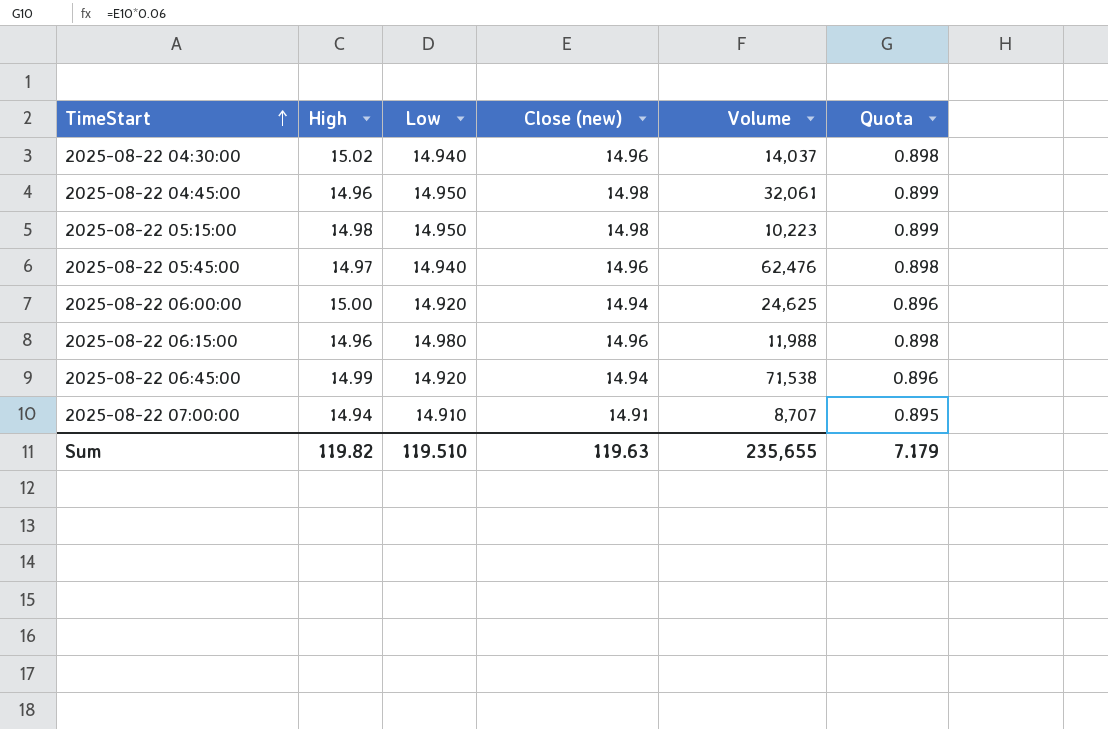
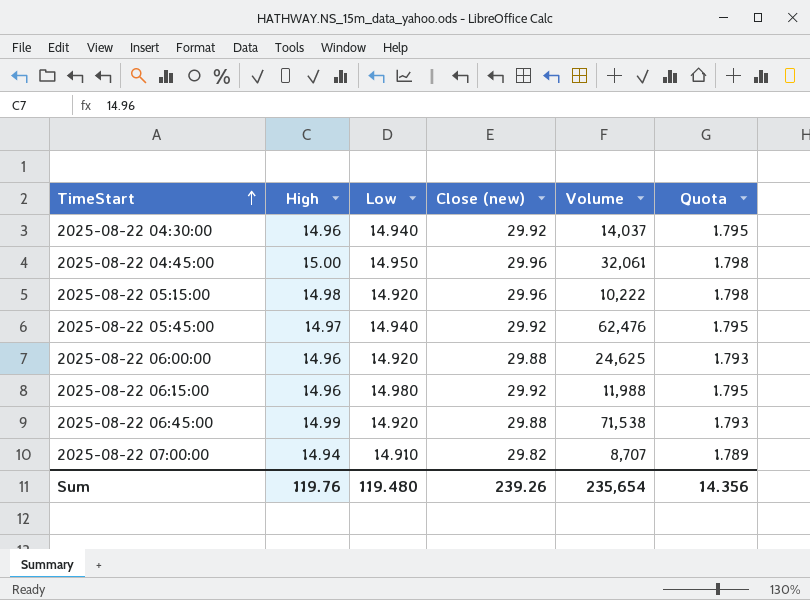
2025-08-22 04:30:00 | High: 15.02 -> 14.96
2025-08-22 04:30:00 | Close (new): 14.96 -> 29.92
2025-08-22 04:30:00 | Quota: 0.898 -> 1.795
2025-08-22 04:45:00 | High: 14.96 -> 15.00
2025-08-22 04:45:00 | Close (new): 14.98 -> 29.96
2025-08-22 04:45:00 | Quota: 0.899 -> 1.798
2025-08-22 05:15:00 | Low: 14.950 -> 14.920
2025-08-22 05:15:00 | Close (new): 14.98 -> 29.96
2025-08-22 05:15:00 | Volume: 10,223 -> 10,222
2025-08-22 05:15:00 | Quota: 0.899 -> 1.798
2025-08-22 05:45:00 | Close (new): 14.96 -> 29.92
2025-08-22 05:45:00 | Quota: 0.898 -> 1.795
2025-08-22 06:00:00 | High: 15.00 -> 14.96
2025-08-22 06:00:00 | Close (new): 14.94 -> 29.88
2025-08-22 06:00:00 | Quota: 0.896 -> 1.793
2025-08-22 06:15:00 | Close (new): 14.96 -> 29.92
2025-08-22 06:15:00 | Quota: 0.898 -> 1.795
2025-08-22 06:45:00 | Close (new): 14.94 -> 29.88
2025-08-22 06:45:00 | Quota: 0.896 -> 1.793
2025-08-22 07:00:00 | Close (new): 14.91 -> 29.82
2025-08-22 07:00:00 | Quota: 0.895 -> 1.789
Sum | High: 119.82 -> 119.76
Sum | Low: 119.510 -> 119.480
Sum | Close (new): 119.63 -> 239.26
Sum | Volume: 235,655 -> 235,654
Sum | Quota: 7.179 -> 14.356

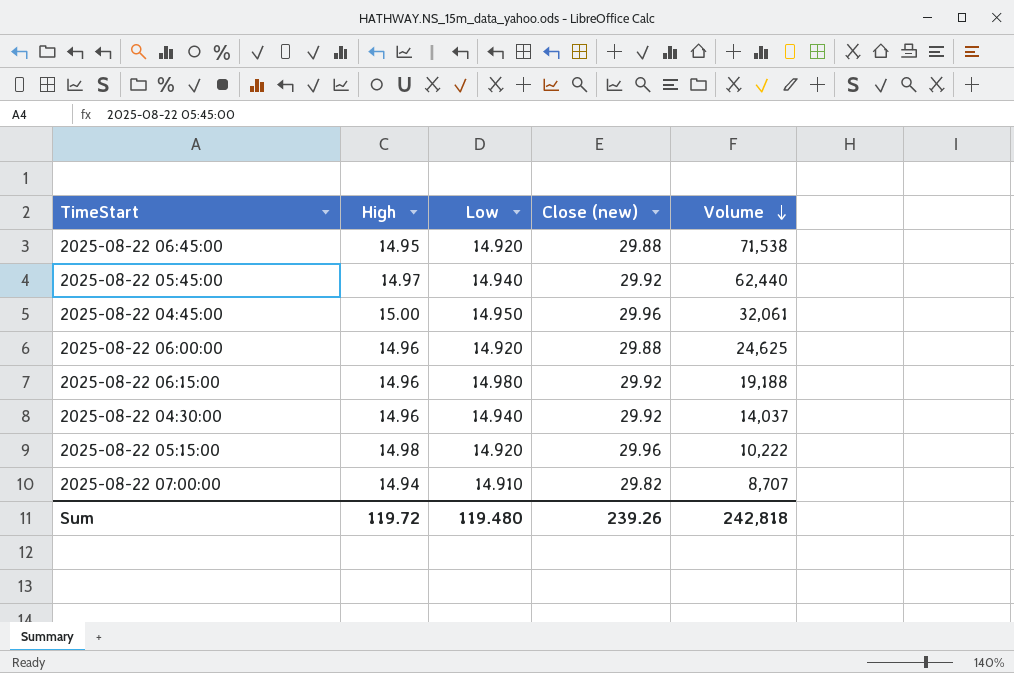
row order: TimeStart ascending -> Volume descending
column Quota | formula: [Close (new)] * 0.06 -> none
2025-08-22 06:45:00 | High: 14.99 -> 14.95
2025-08-22 05:45:00 | Volume: 62,476 -> 62,440
2025-08-22 06:15:00 | Volume: 11,988 -> 19,188
Sum | High: 119.76 -> 119.72
Sum | Volume: 235,654 -> 242,818

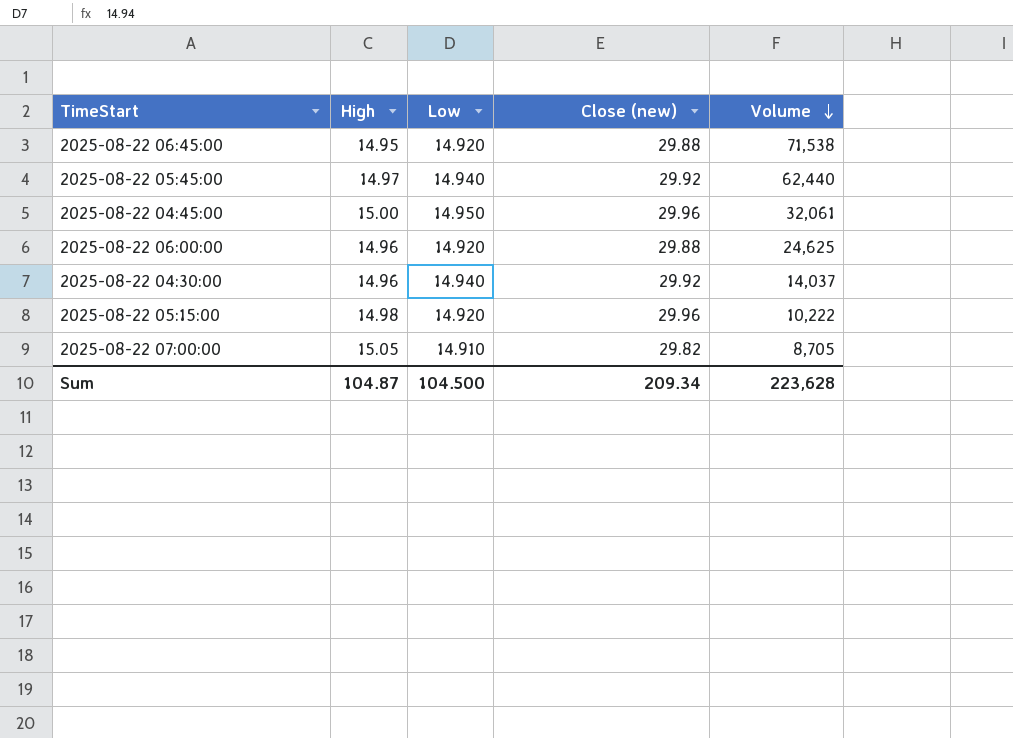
row 2025-08-22 06:15:00: 14.96 | 14.980 | 29.92 | 19,188 -> none
2025-08-22 07:00:00 | High: 14.94 -> 15.05
2025-08-22 07:00:00 | Volume: 8,707 -> 8,705
Sum | High: 119.72 -> 104.87
Sum | Low: 119.480 -> 104.500
Sum | Close (new): 239.26 -> 209.34
Sum | Volume: 242,818 -> 223,628

